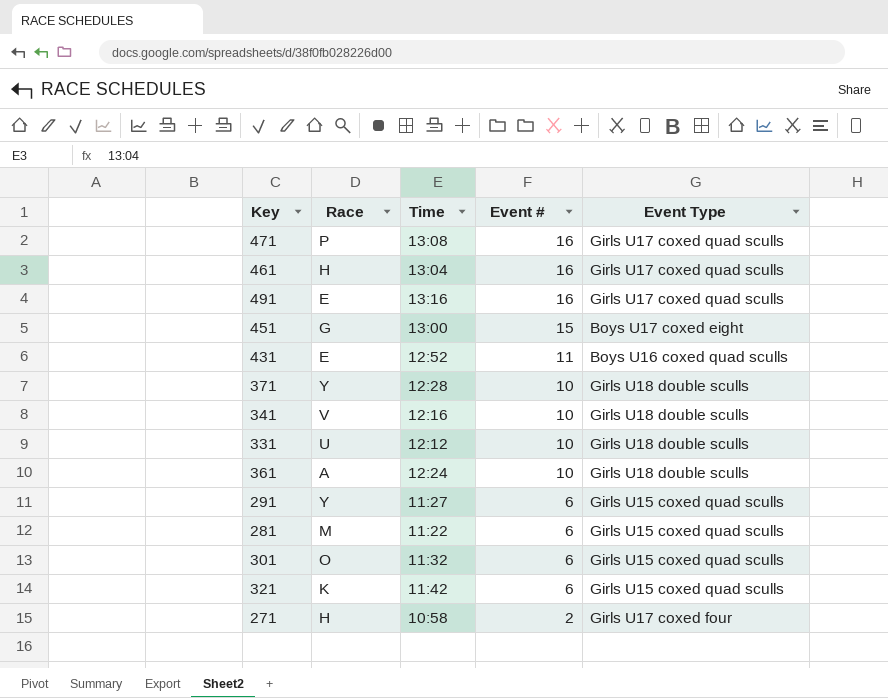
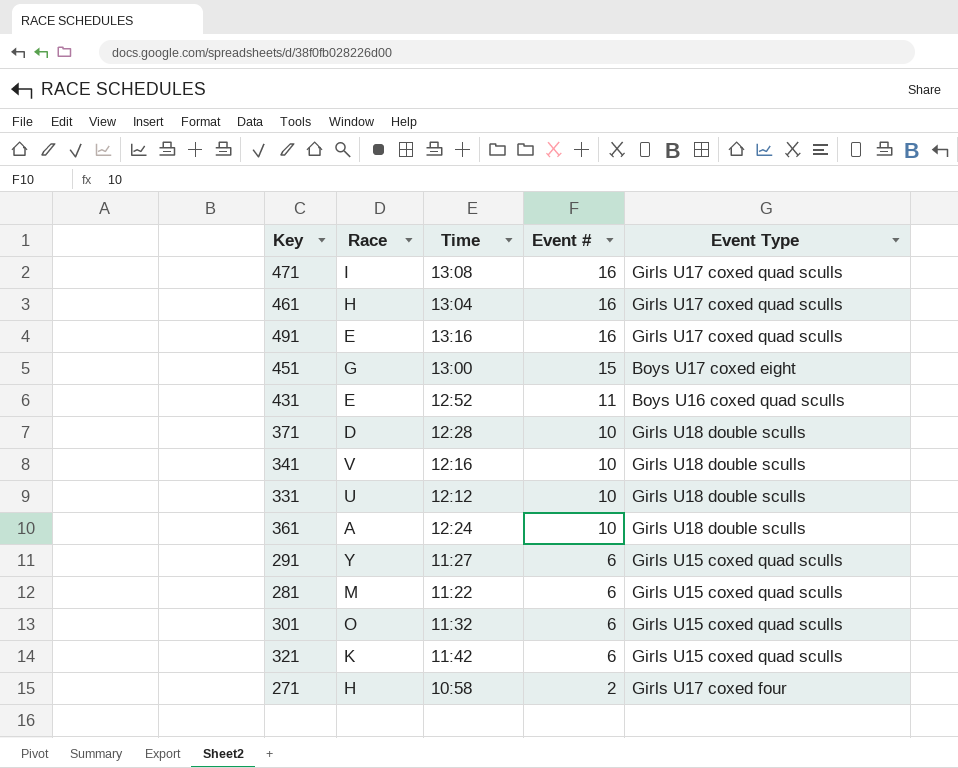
471 | Race: P -> I
371 | Race: Y -> D

